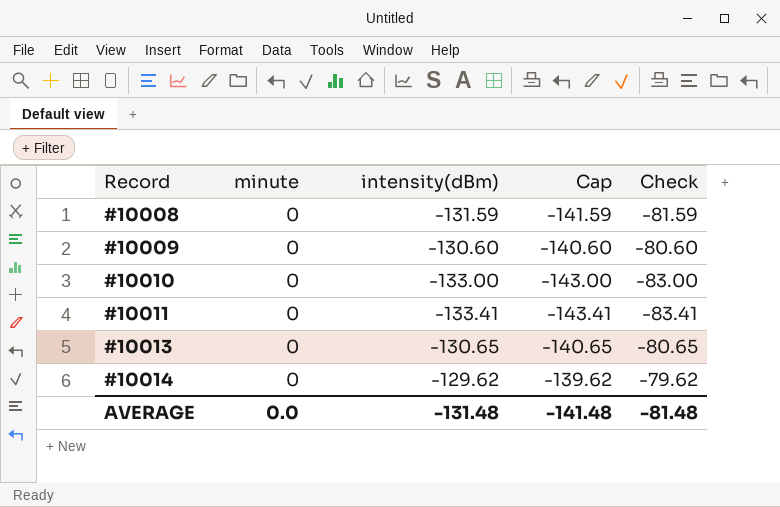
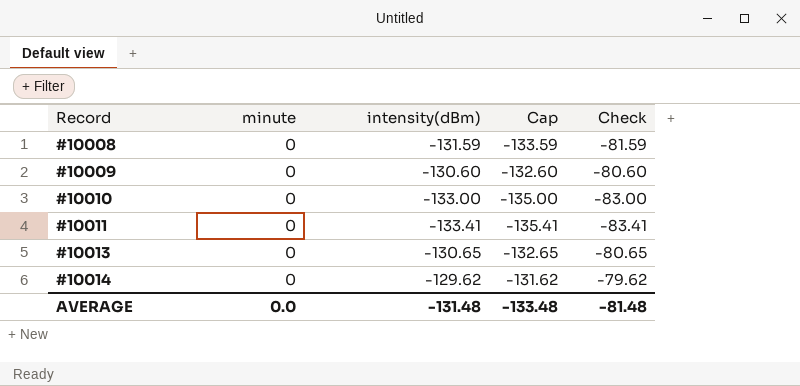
column Cap | formula: [intensity(dBm)] - 10 -> [intensity(dBm)] - 2
AVERAGE | Cap: -141.48 -> -133.48

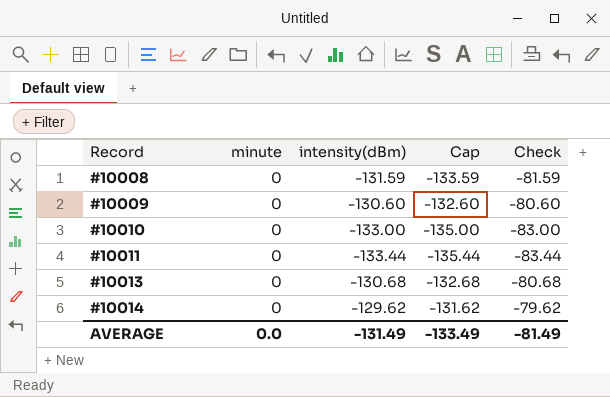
#10011 | intensity(dBm): -133.41 -> -133.44
#10011 | Cap: -135.41 -> -135.44
#10011 | Check: -83.41 -> -83.44
#10013 | intensity(dBm): -130.65 -> -130.68
#10013 | Cap: -132.65 -> -132.68
#10013 | Check: -80.65 -> -80.68
AVERAGE | intensity(dBm): -131.48 -> -131.49
AVERAGE | Cap: -133.48 -> -133.49
AVERAGE | Check: -81.48 -> -81.49

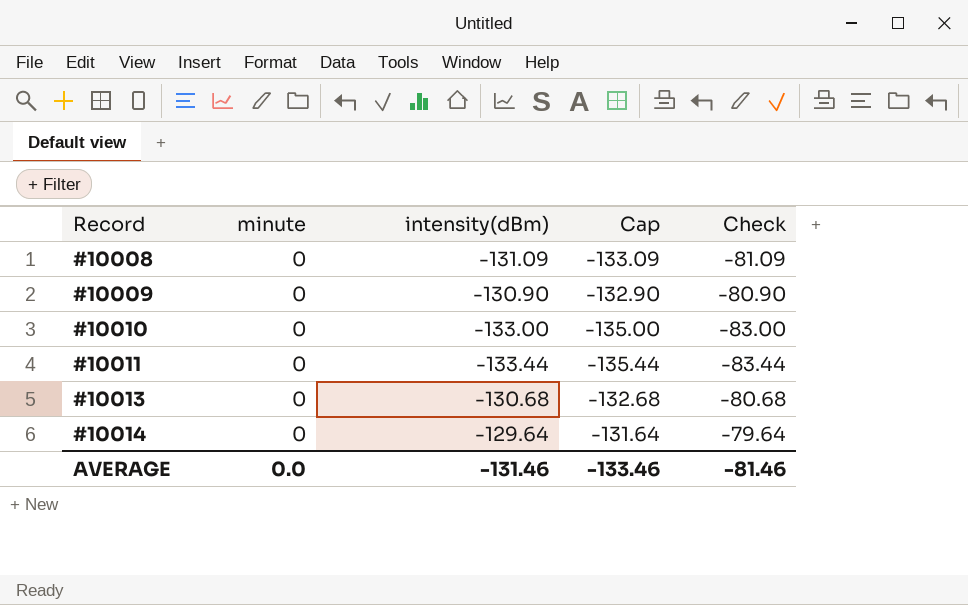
#10008 | intensity(dBm): -131.59 -> -131.09
#10008 | Cap: -133.59 -> -133.09
#10008 | Check: -81.59 -> -81.09
#10009 | intensity(dBm): -130.60 -> -130.90
#10009 | Cap: -132.60 -> -132.90
#10009 | Check: -80.60 -> -80.90
#10014 | intensity(dBm): -129.62 -> -129.64
#10014 | Cap: -131.62 -> -131.64
#10014 | Check: -79.62 -> -79.64
AVERAGE | intensity(dBm): -131.49 -> -131.46
AVERAGE | Cap: -133.49 -> -133.46
AVERAGE | Check: -81.49 -> -81.46

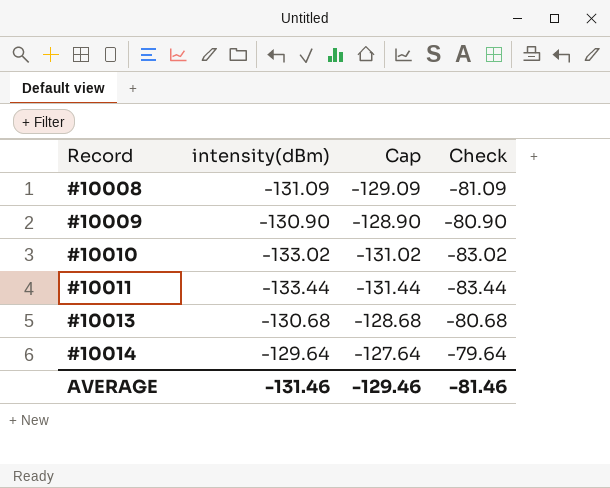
column minute | position: 2 -> none
column Cap | formula: [intensity(dBm)] - 2 -> [intensity(dBm)] + 2
#10010 | intensity(dBm): -133.00 -> -133.02
#10010 | Check: -83.00 -> -83.02
AVERAGE | Cap: -133.46 -> -129.46

